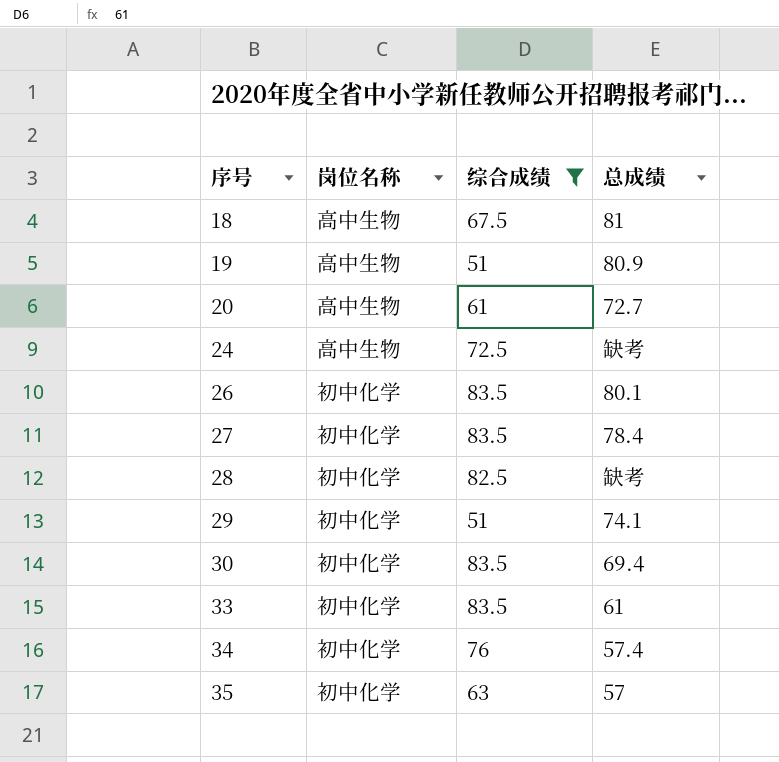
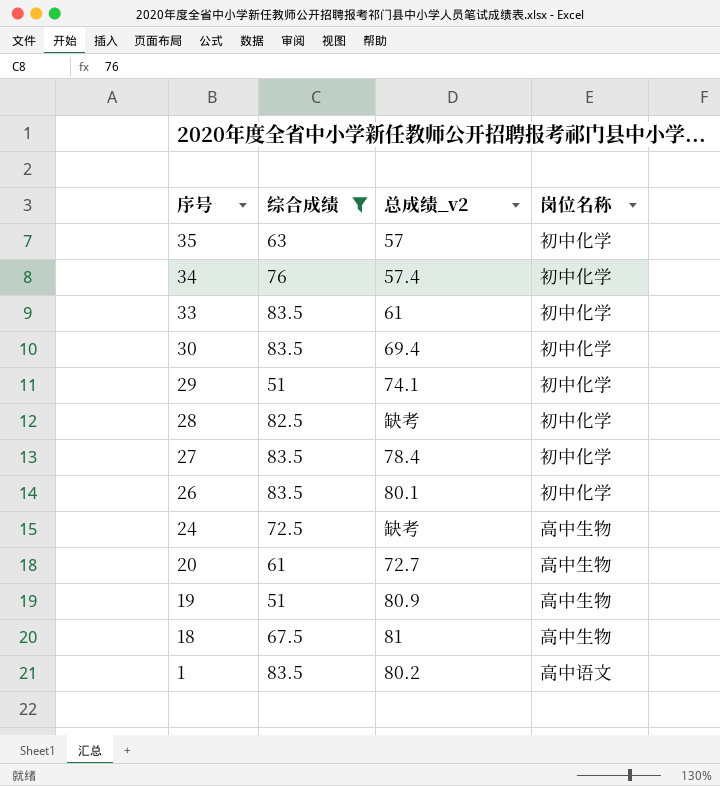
row order: 序号 ascending -> 序号 descending
column name: 总成绩 -> 总成绩_v2
column 岗位名称 | position: 2 -> 4
row 1: none -> 83.5 | 80.2 | 高中语文

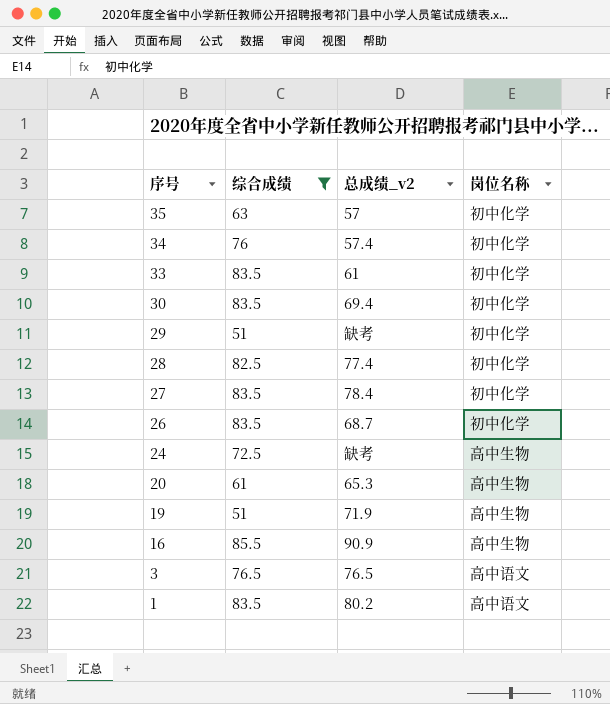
row 18: 67.5 | 81 | 高中生物 -> none
29 | 总成绩_v2: 74.1 -> 缺考
28 | 总成绩_v2: 缺考 -> 77.4
26 | 总成绩_v2: 80.1 -> 68.7
20 | 总成绩_v2: 72.7 -> 65.3
19 | 总成绩_v2: 80.9 -> 71.9
row 16: none -> 85.5 | 90.9 | 高中生物
row 3: none -> 76.5 | 76.5 | 高中语文

